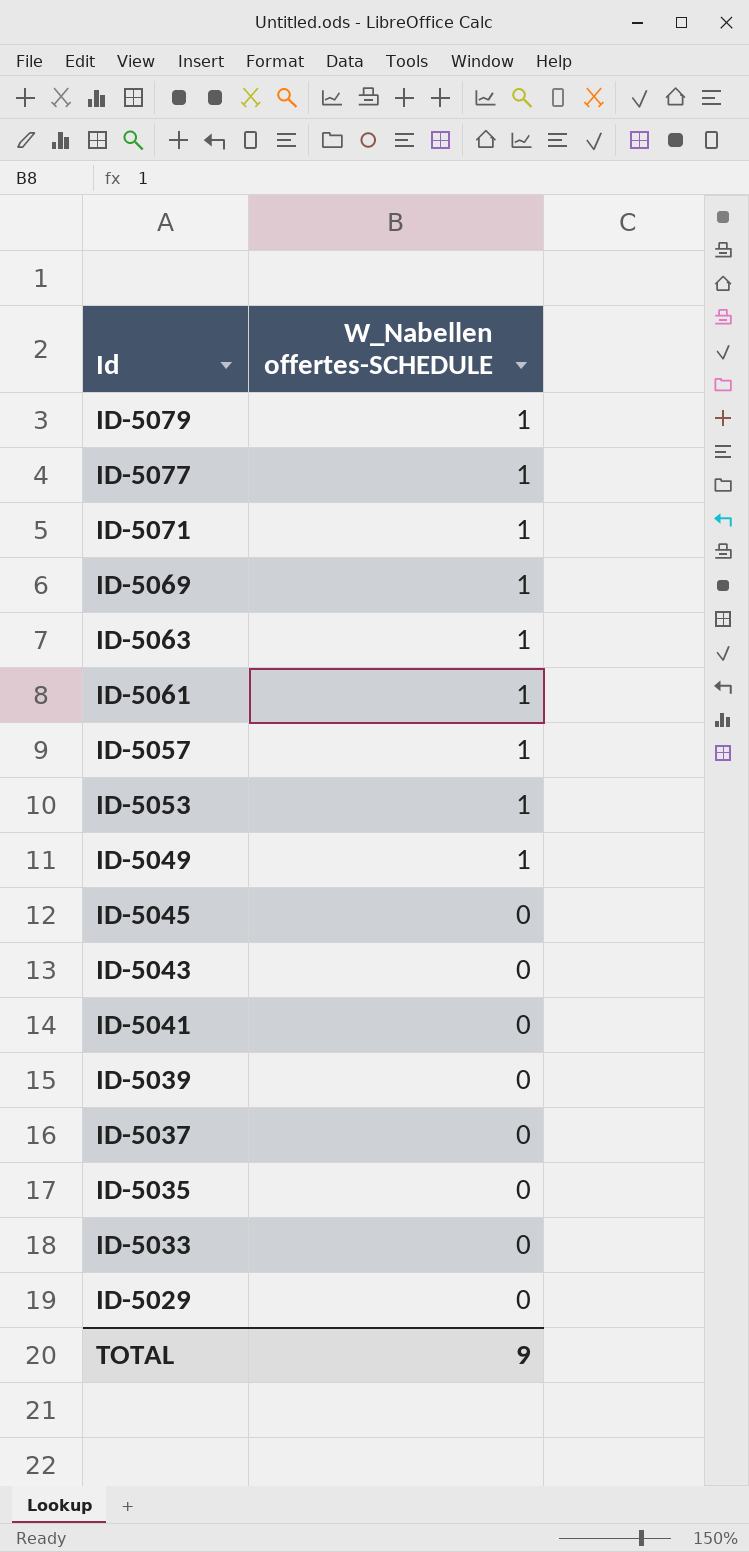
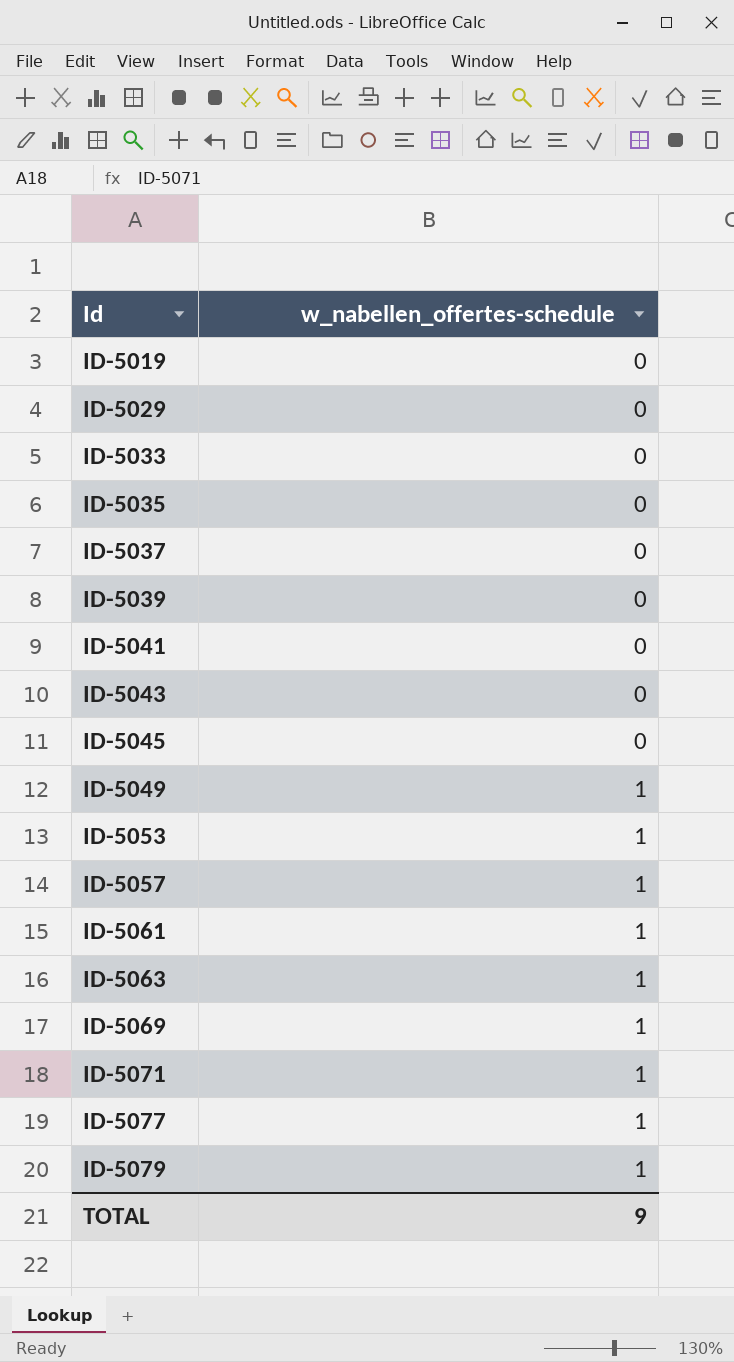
row order: Id descending -> Id ascending
column name: W_Nabellen offertes-SCHEDULE -> w_nabellen_offertes-schedule
row ID-5019: none -> 0

